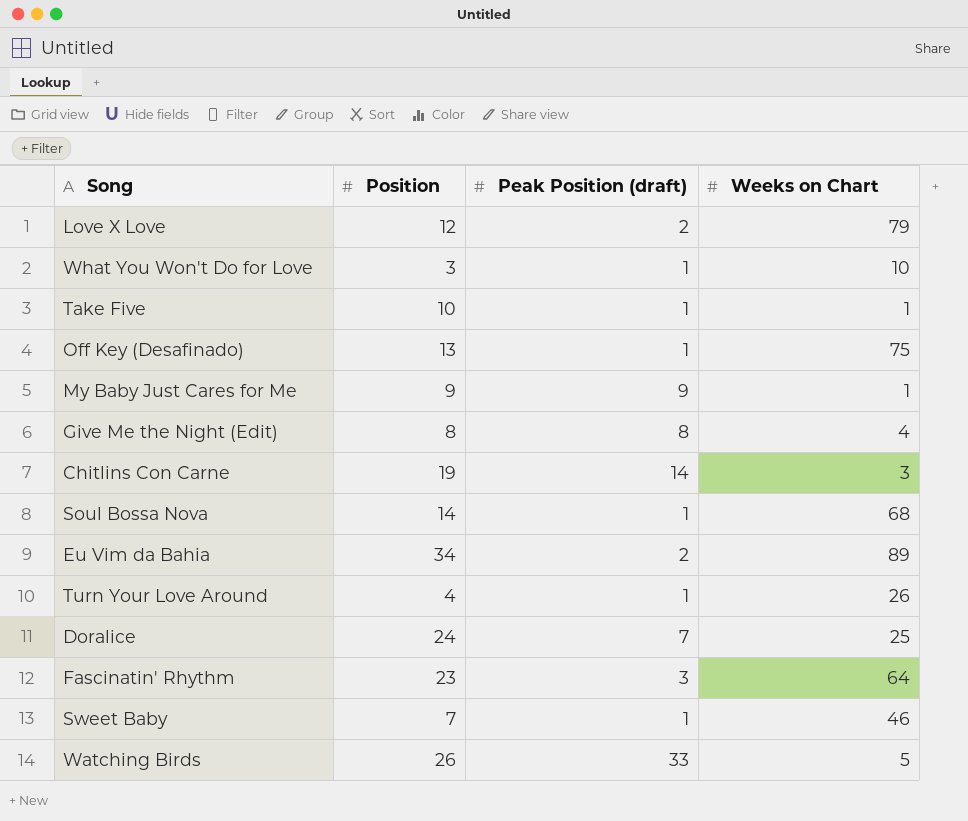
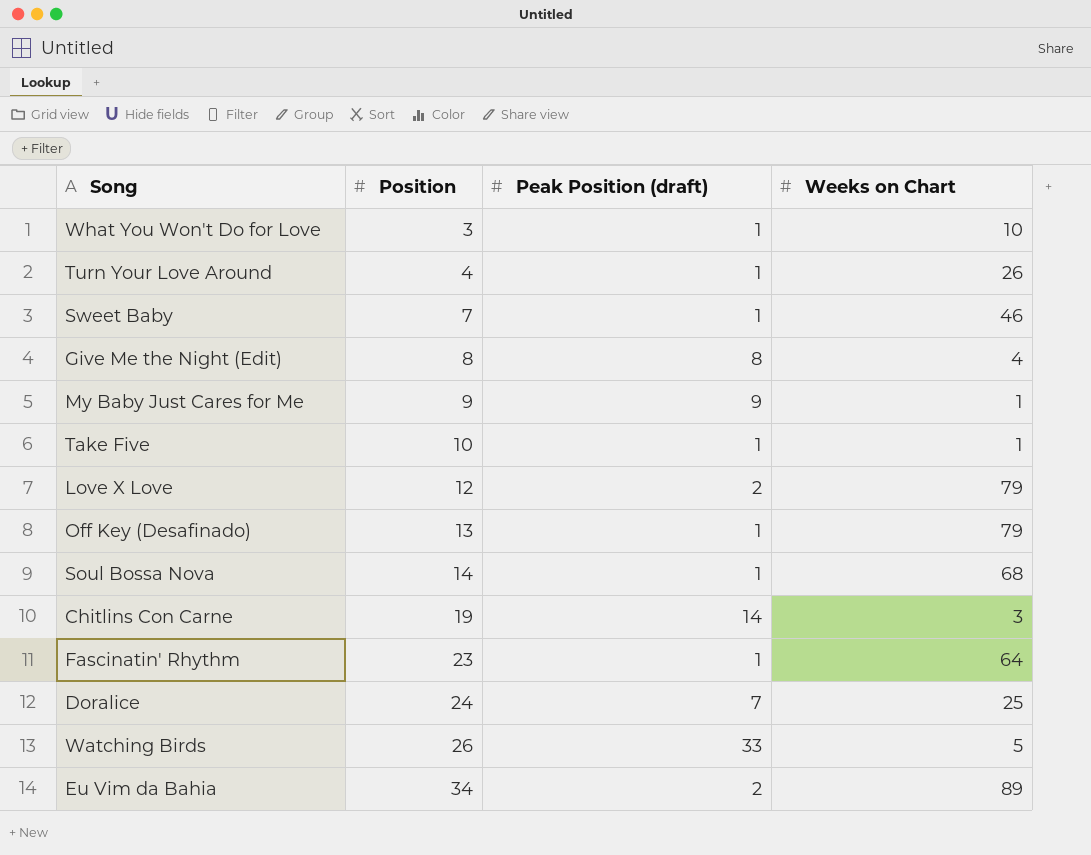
row order: none -> Position ascending
Off Key (Desafinado) | Weeks on Chart: 75 -> 79
Fascinatin' Rhythm | Peak Position (draft): 3 -> 1

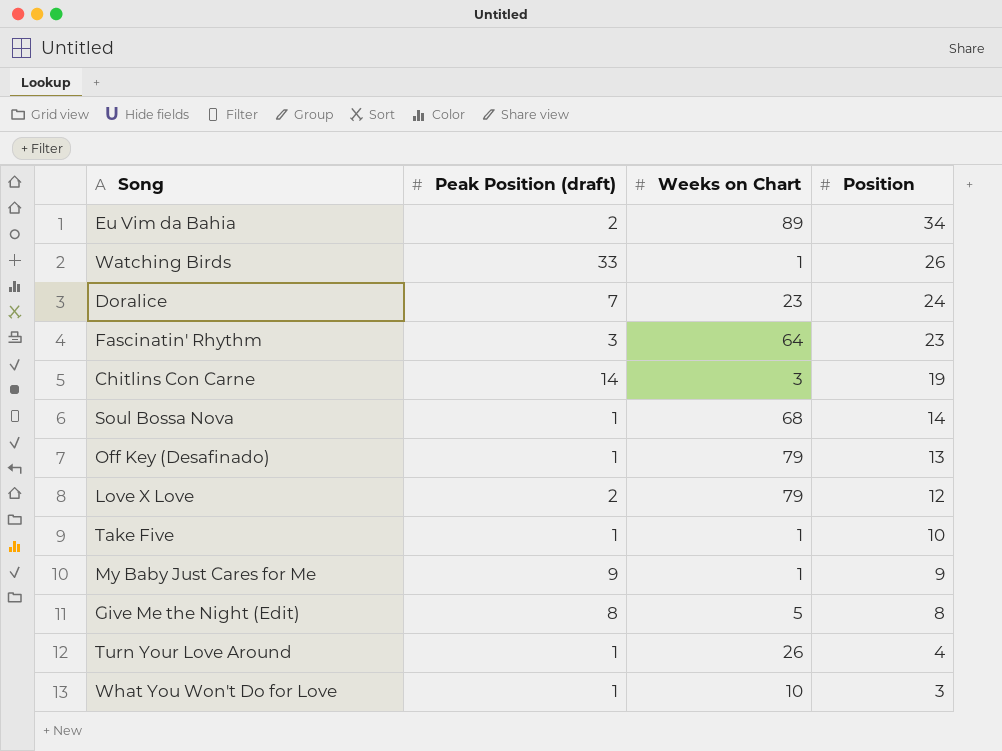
row order: Position ascending -> Position descending
column Position | position: 2 -> 4
row Sweet Baby: 7 | 1 | 46 -> none
Watching Birds | Weeks on Chart: 5 -> 1
Doralice | Weeks on Chart: 25 -> 23
Fascinatin' Rhythm | Peak Position (draft): 1 -> 3
Give Me the Night (Edit) | Weeks on Chart: 4 -> 5

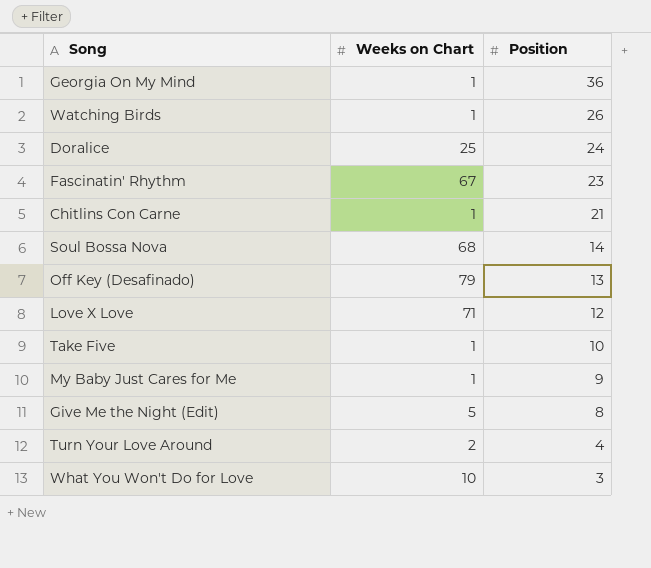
column Peak Position (draft) | position: 2 -> none
row Eu Vim da Bahia: 2 | 89 | 34 -> none
row Georgia On My Mind: none -> 1 | 36
Doralice | Weeks on Chart: 23 -> 25
Fascinatin' Rhythm | Weeks on Chart: 64 -> 67
Chitlins Con Carne | Weeks on Chart: 3 -> 1
Chitlins Con Carne | Position: 19 -> 21
Love X Love | Weeks on Chart: 79 -> 71
Turn Your Love Around | Weeks on Chart: 26 -> 2

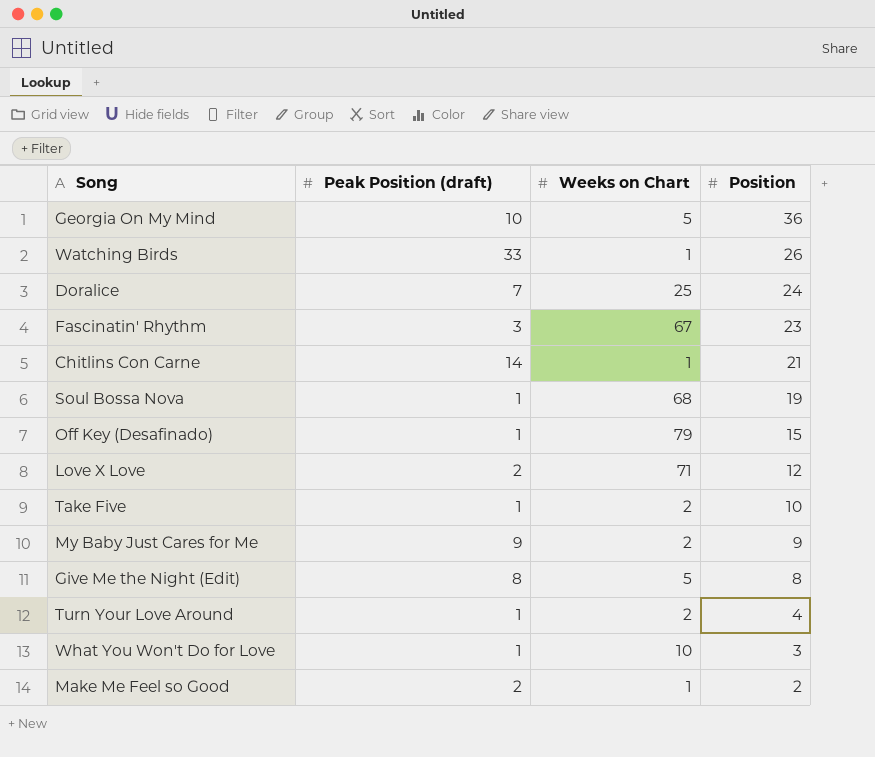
column Peak Position (draft) | position: none -> 2
Georgia On My Mind | Weeks on Chart: 1 -> 5
Soul Bossa Nova | Position: 14 -> 19
Off Key (Desafinado) | Position: 13 -> 15
Take Five | Weeks on Chart: 1 -> 2
My Baby Just Cares for Me | Weeks on Chart: 1 -> 2
row Make Me Feel so Good: none -> 2 | 1 | 2

